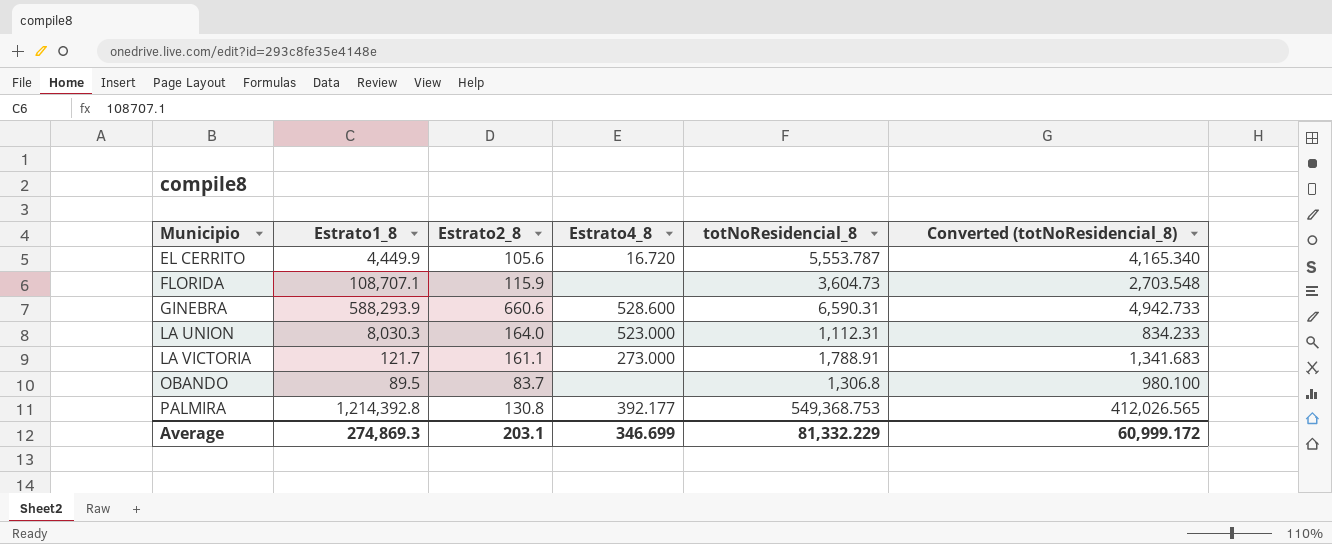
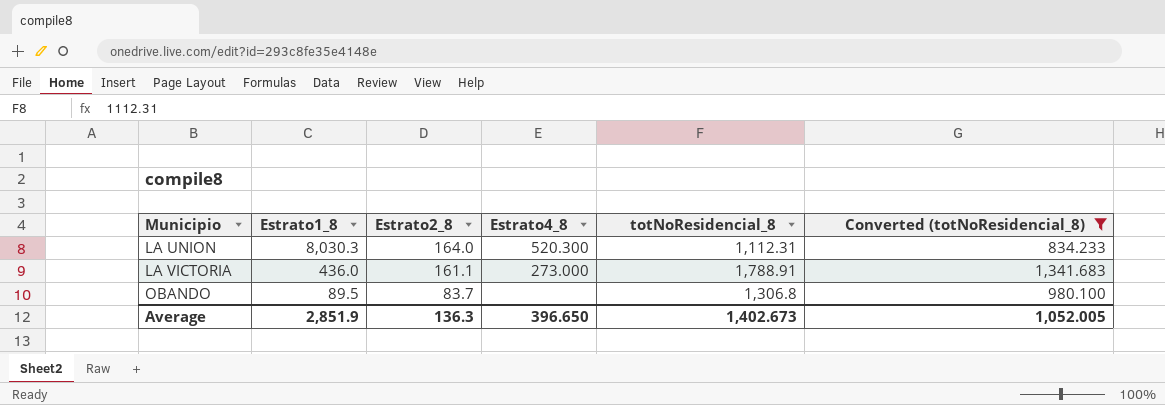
filter: none -> Converted (totNoResidencial_8) <= 1,341.683
LA UNION | Estrato4_8: 523.000 -> 520.300
LA VICTORIA | Estrato1_8: 121.7 -> 436.0
Average | Estrato1_8: 274,869.3 -> 2,851.9
Average | Estrato2_8: 203.1 -> 136.3
Average | Estrato4_8: 346.699 -> 396.650
Average | totNoResidencial_8: 81,332.229 -> 1,402.673
Average | Converted (totNoResidencial_8): 60,999.172 -> 1,052.005

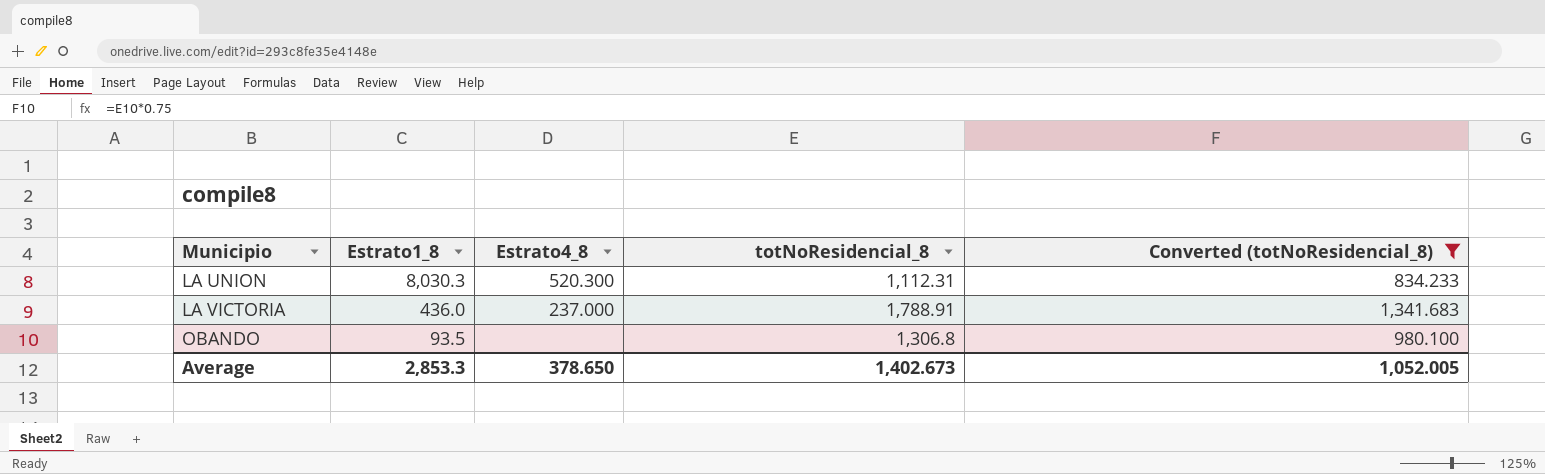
column Estrato2_8 | position: 3 -> none
LA VICTORIA | Estrato4_8: 273.000 -> 237.000
OBANDO | Estrato1_8: 89.5 -> 93.5
Average | Estrato1_8: 2,851.9 -> 2,853.3
Average | Estrato4_8: 396.650 -> 378.650

